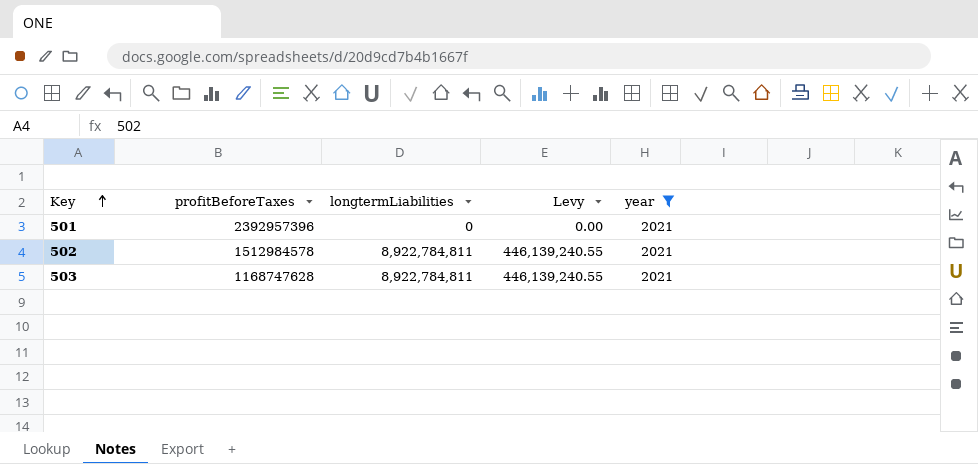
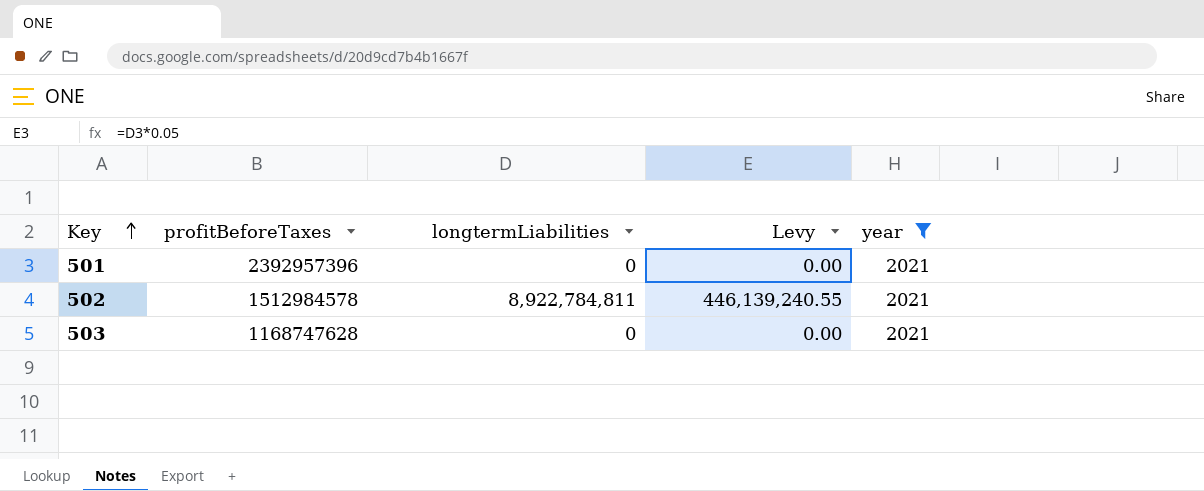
503 | longtermLiabilities: 8,922,784,811 -> 0
503 | Levy: 446,139,240.55 -> 0.00

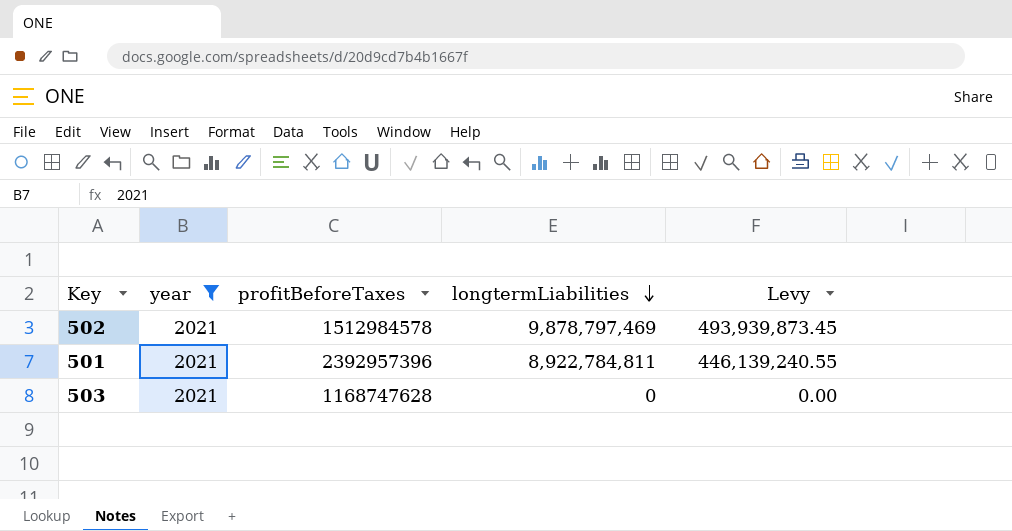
row order: Key ascending -> longtermLiabilities descending
column year | position: 5 -> 2
502 | longtermLiabilities: 8,922,784,811 -> 9,878,797,469
502 | Levy: 446,139,240.55 -> 493,939,873.45
501 | longtermLiabilities: 0 -> 8,922,784,811
501 | Levy: 0.00 -> 446,139,240.55

